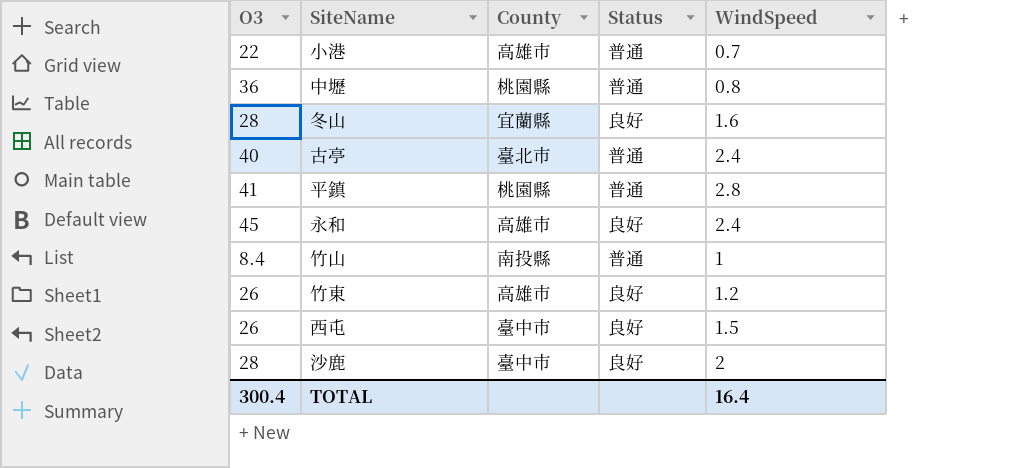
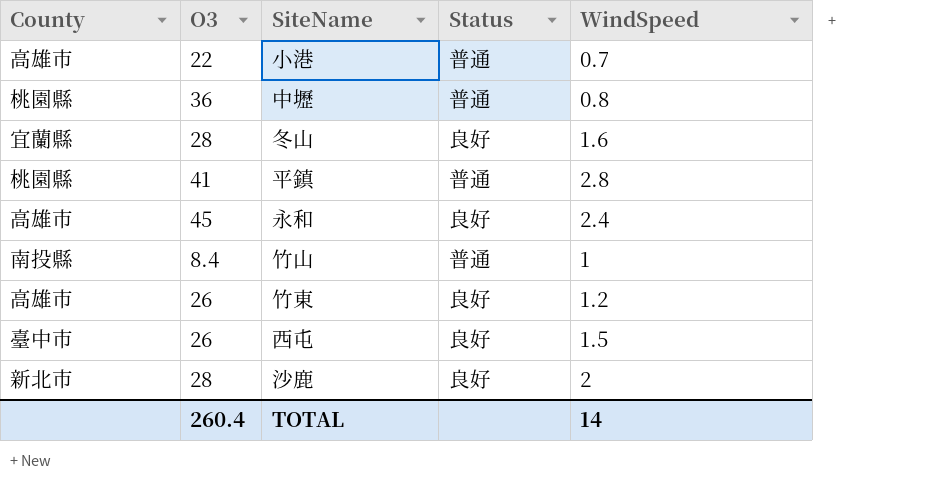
column County | position: 3 -> 1
row 古亭: 40 | 臺北市 | 普通 | 2.4 -> none
沙鹿 | County: 臺中市 -> 新北市
TOTAL | O3: 300.4 -> 260.4
TOTAL | WindSpeed: 16.4 -> 14

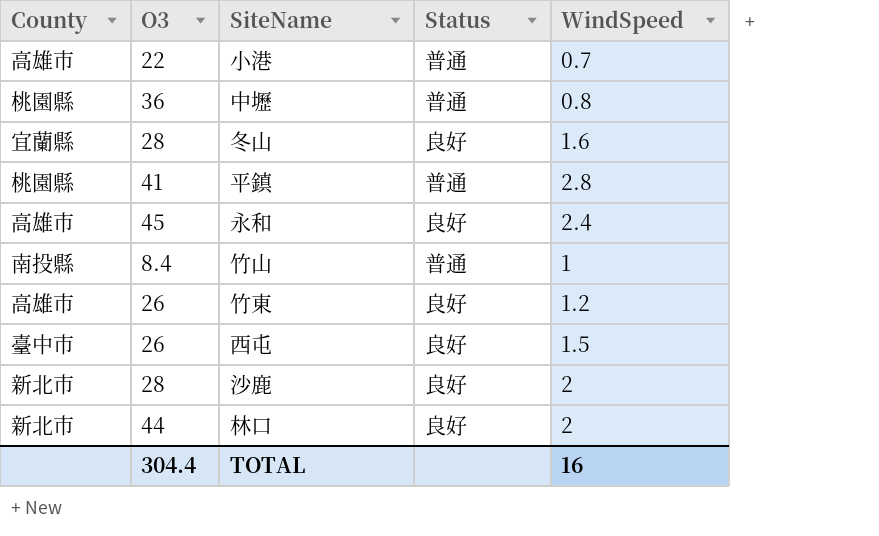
row 林口: none -> 新北市 | 44 | 良好 | 2
TOTAL | O3: 260.4 -> 304.4
TOTAL | WindSpeed: 14 -> 16

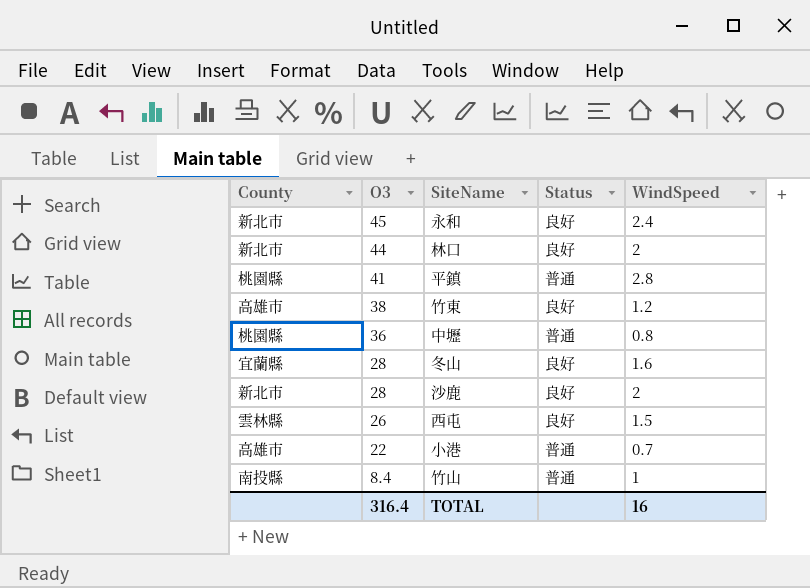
row order: none -> O3 descending
永和 | County: 高雄市 -> 新北市
竹東 | O3: 26 -> 38
西屯 | County: 臺中市 -> 雲林縣
TOTAL | O3: 304.4 -> 316.4

